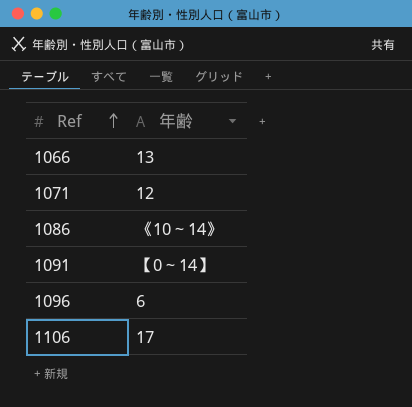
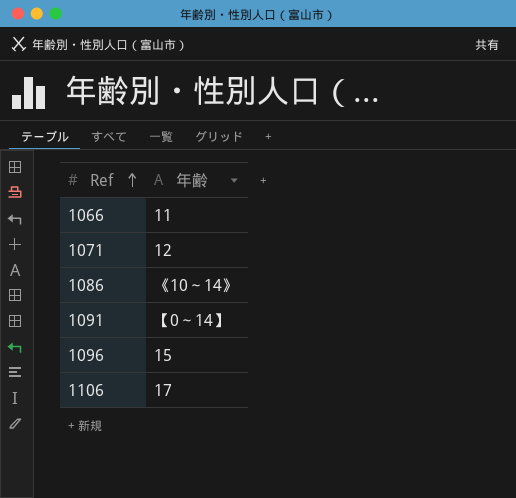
1066 | 年齢: 13 -> 11
1096 | 年齢: 6 -> 15

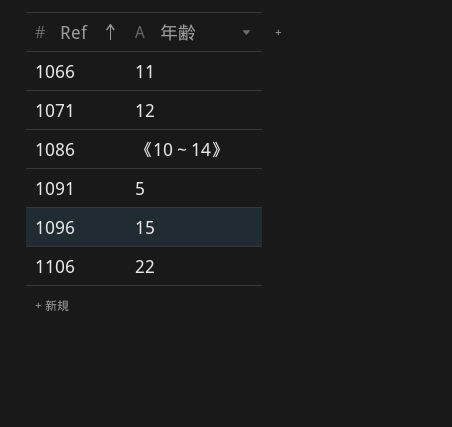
1091 | 年齢: 【0～14】 -> 5
1106 | 年齢: 17 -> 22

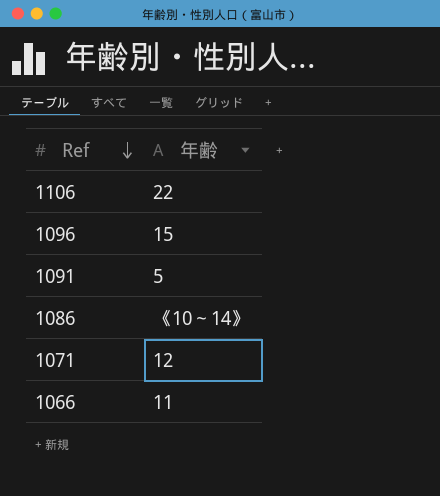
row order: Ref ascending -> Ref descending

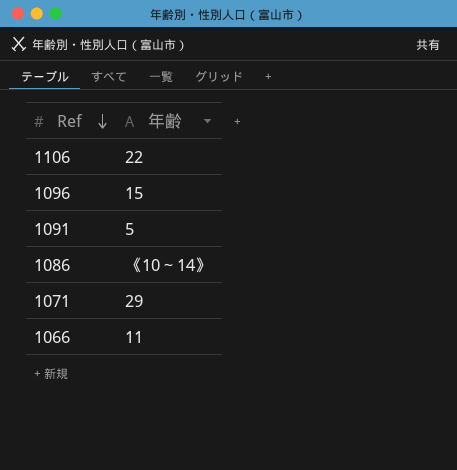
1071 | 年齢: 12 -> 29

